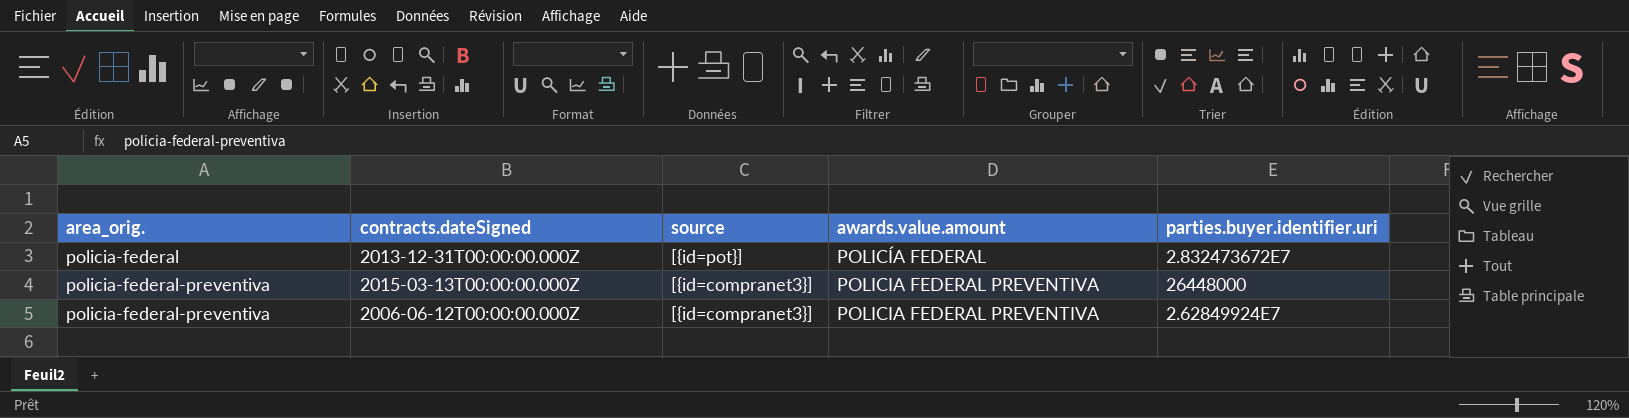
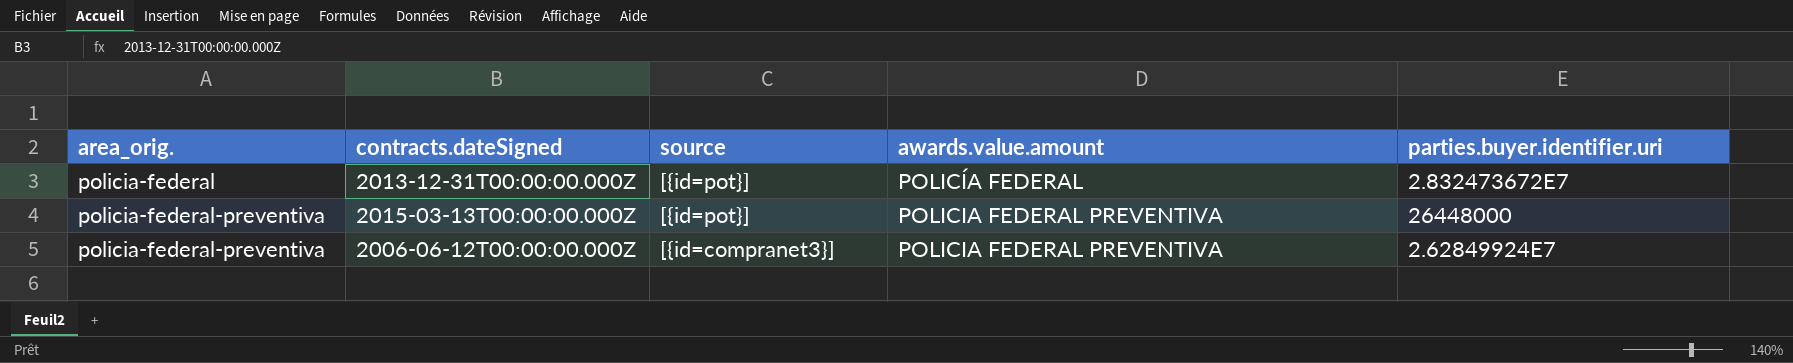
2015-03-13T00:00:00.000Z | source: [{id=compranet3}] -> [{id=pot}]

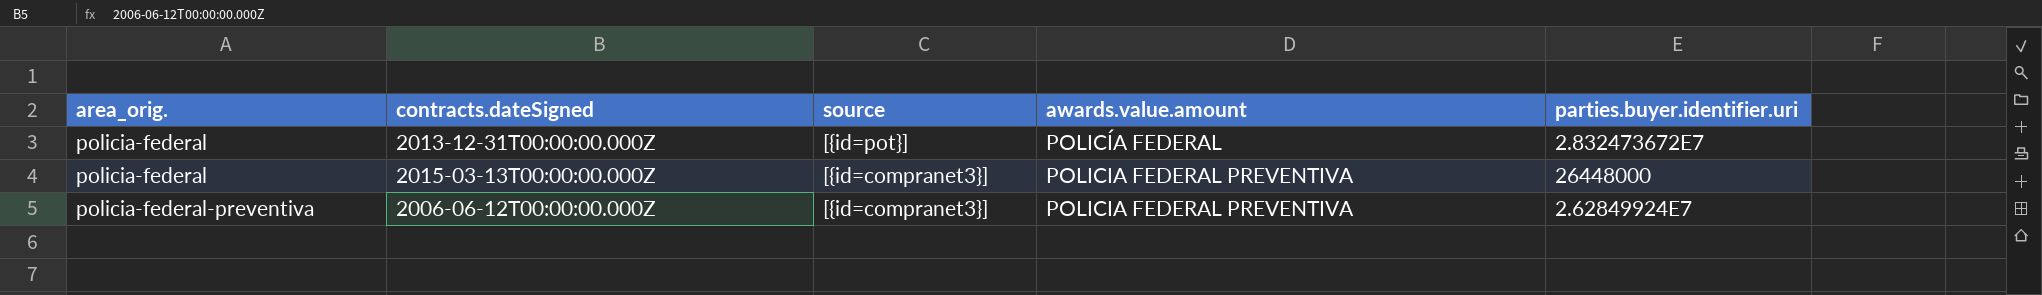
2015-03-13T00:00:00.000Z | area_orig.: policia-federal-preventiva -> policia-federal
2015-03-13T00:00:00.000Z | source: [{id=pot}] -> [{id=compranet3}]

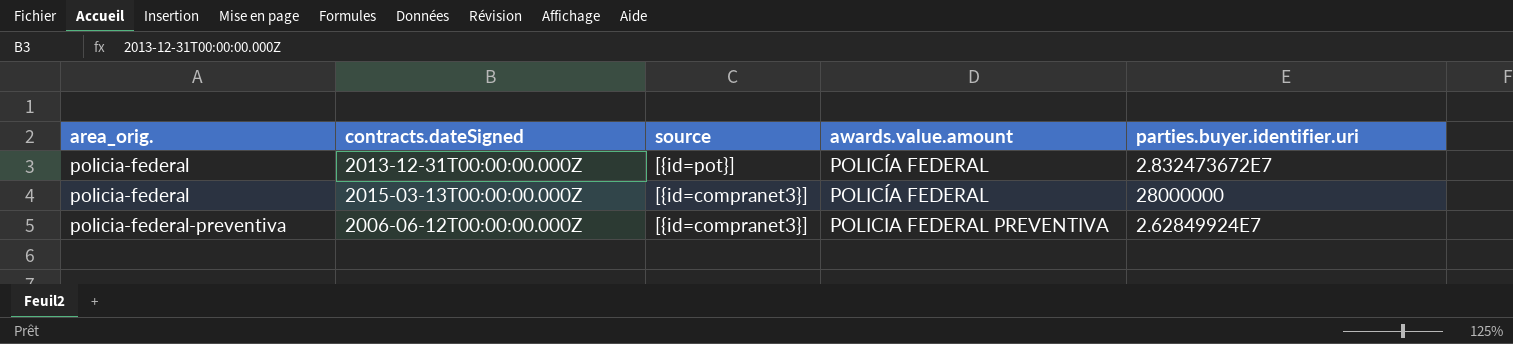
2015-03-13T00:00:00.000Z | awards.value.amount: POLICIA FEDERAL PREVENTIVA -> POLICÍA FEDERAL
2015-03-13T00:00:00.000Z | parties.buyer.identifier.uri: 26448000 -> 28000000

